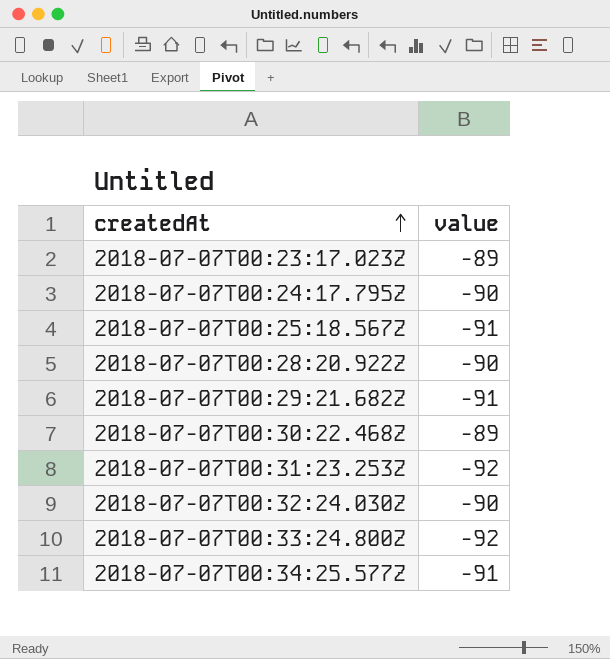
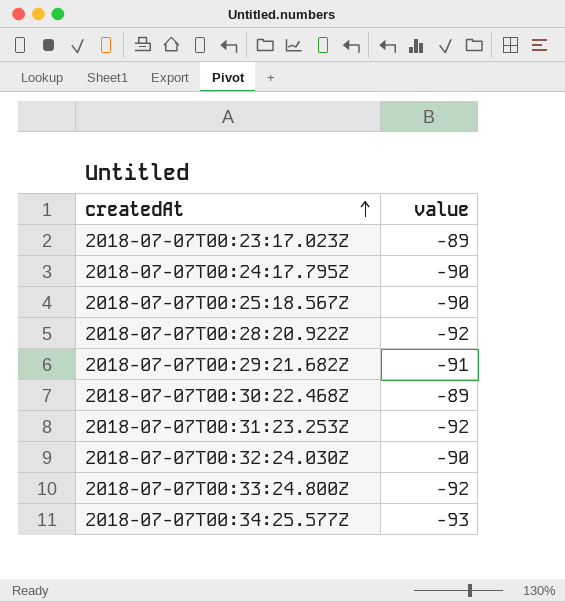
2018-07-07T00:25:18.567Z | value: -91 -> -90
2018-07-07T00:28:20.922Z | value: -90 -> -92
2018-07-07T00:34:25.577Z | value: -91 -> -93

